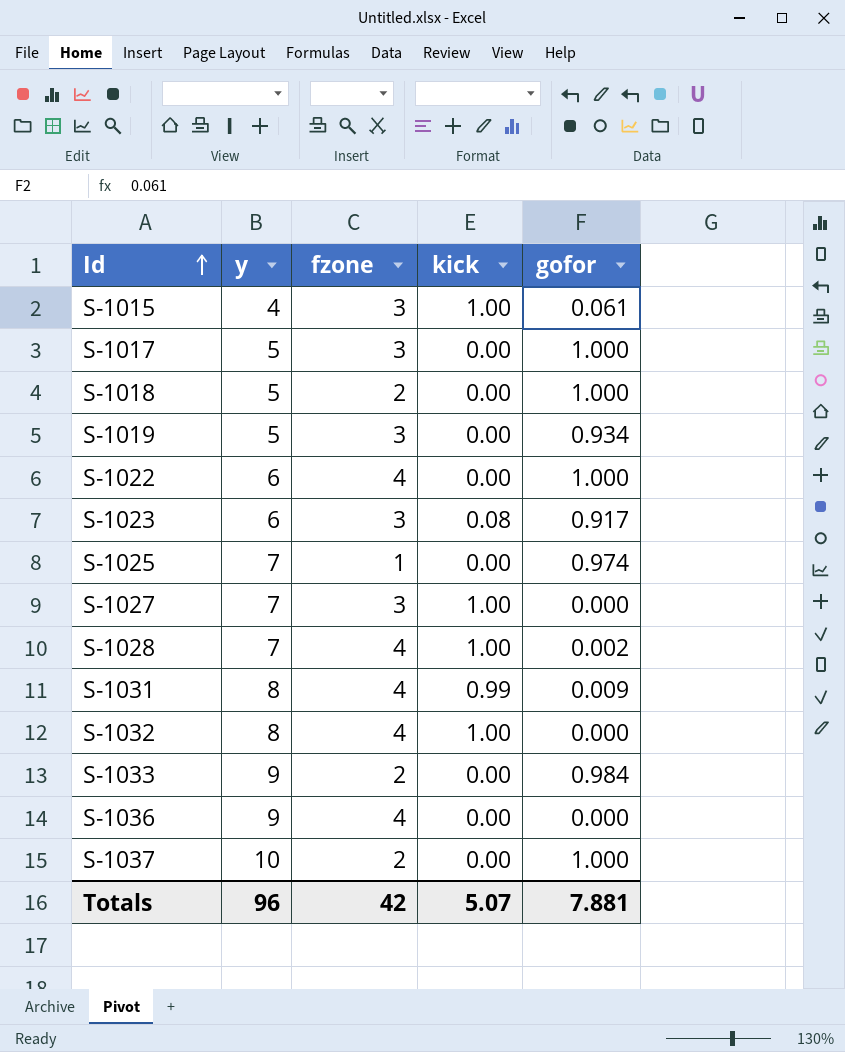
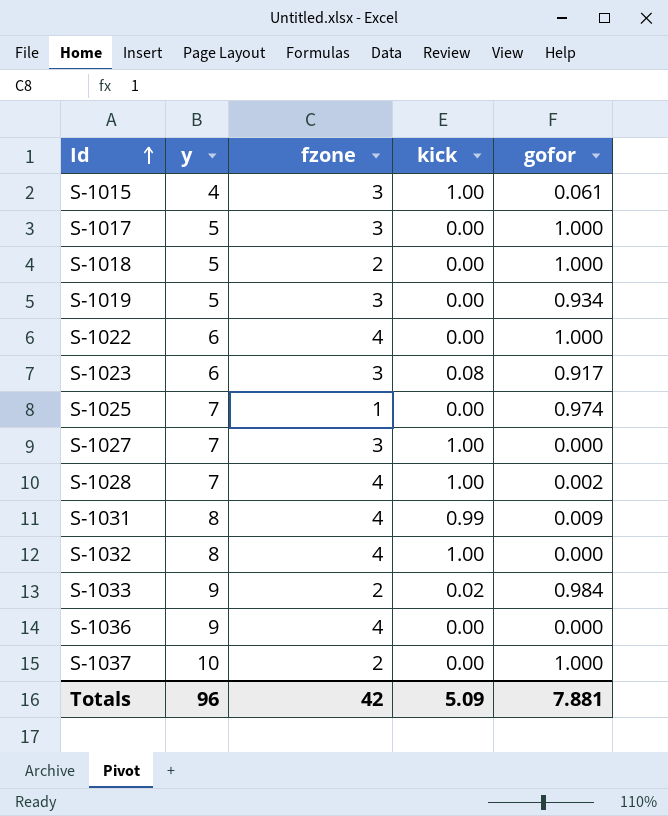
S-1033 | kick: 0.00 -> 0.02
Totals | kick: 5.07 -> 5.09

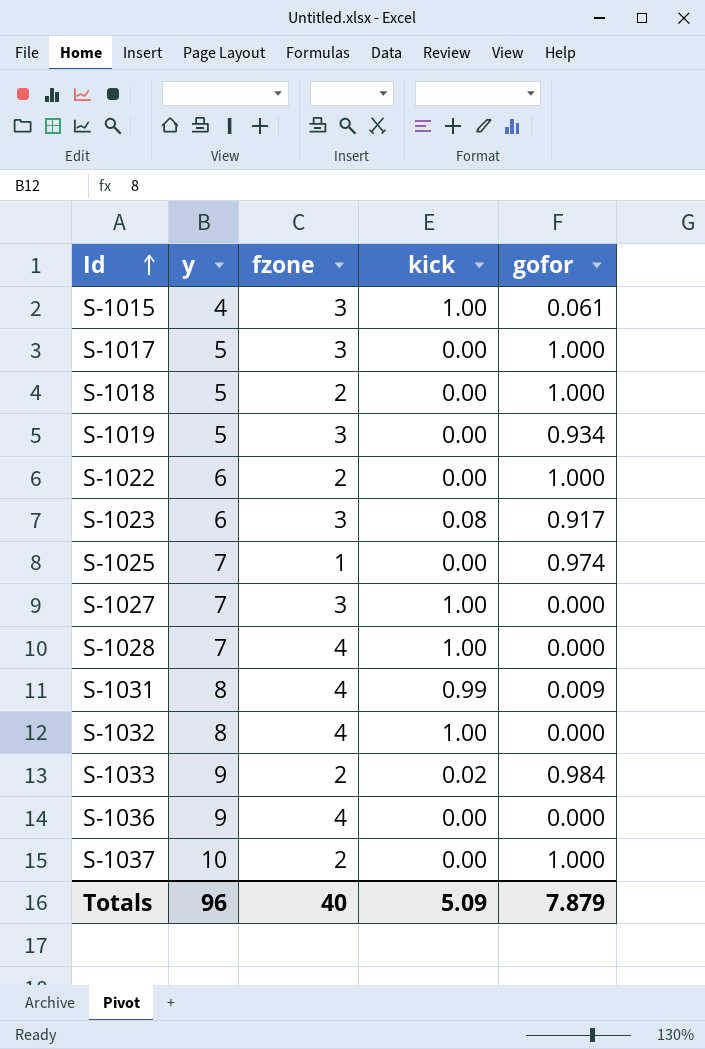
S-1022 | fzone: 4 -> 2
S-1028 | gofor: 0.002 -> 0.000
Totals | fzone: 42 -> 40
Totals | gofor: 7.881 -> 7.879

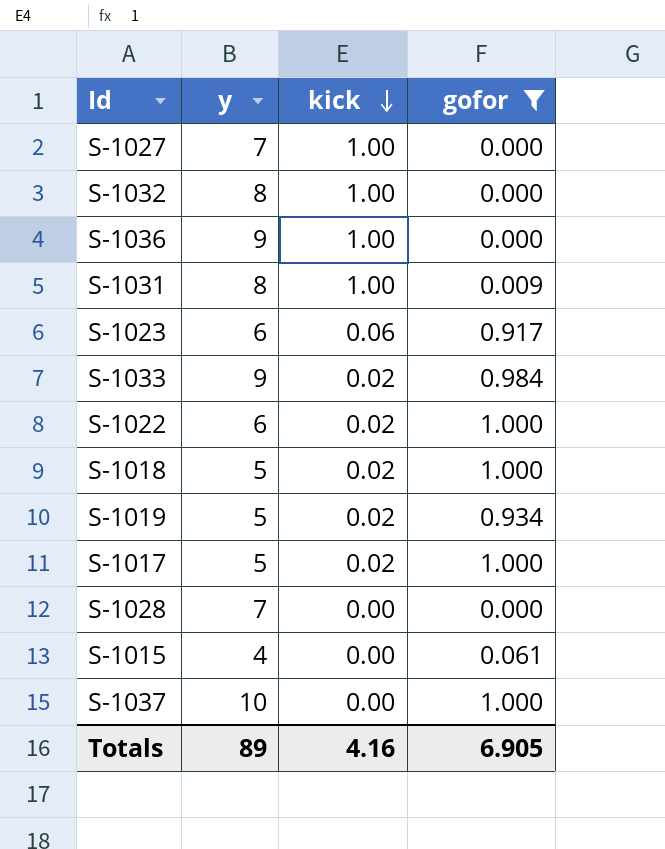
filter: none -> gofor != 0.974
row order: Id ascending -> kick descending
column fzone | position: 3 -> none
S-1036 | kick: 0.00 -> 1.00
S-1031 | kick: 0.99 -> 1.00
S-1023 | kick: 0.08 -> 0.06
S-1022 | kick: 0.00 -> 0.02
S-1018 | kick: 0.00 -> 0.02
S-1019 | kick: 0.00 -> 0.02
S-1017 | kick: 0.00 -> 0.02
S-1028 | kick: 1.00 -> 0.00
S-1015 | kick: 1.00 -> 0.00
Totals | y: 96 -> 89
Totals | kick: 5.09 -> 4.16
Totals | gofor: 7.879 -> 6.905

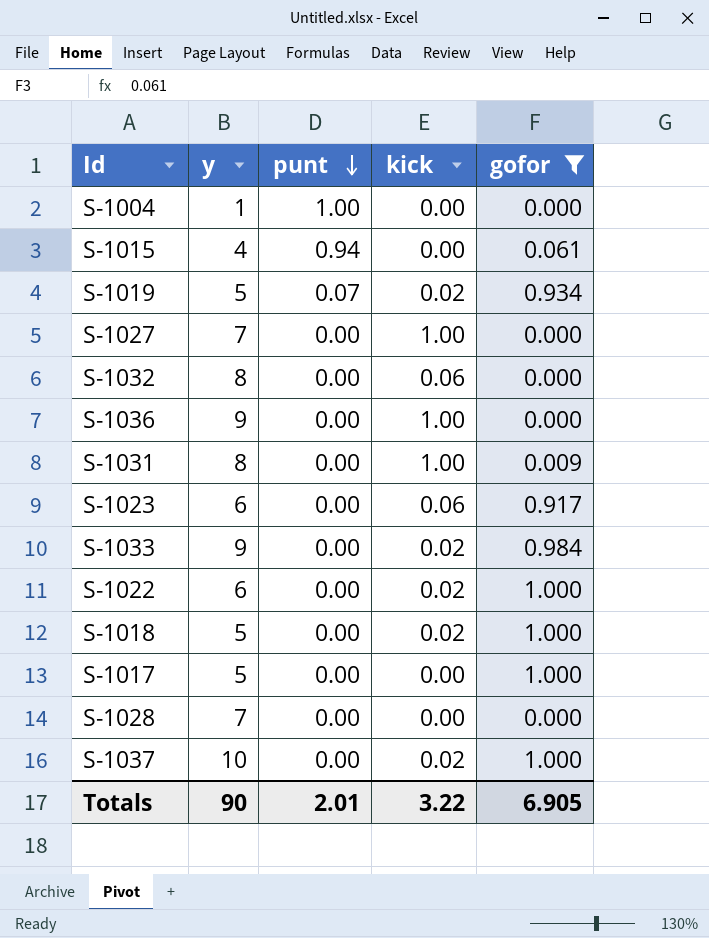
row order: kick descending -> punt descending
column punt | position: none -> 3
row S-1004: none -> 1 | 1.00 | 0.00 | 0.000
S-1032 | kick: 1.00 -> 0.06
S-1017 | kick: 0.02 -> 0.00
S-1037 | kick: 0.00 -> 0.02
Totals | y: 89 -> 90
Totals | kick: 4.16 -> 3.22

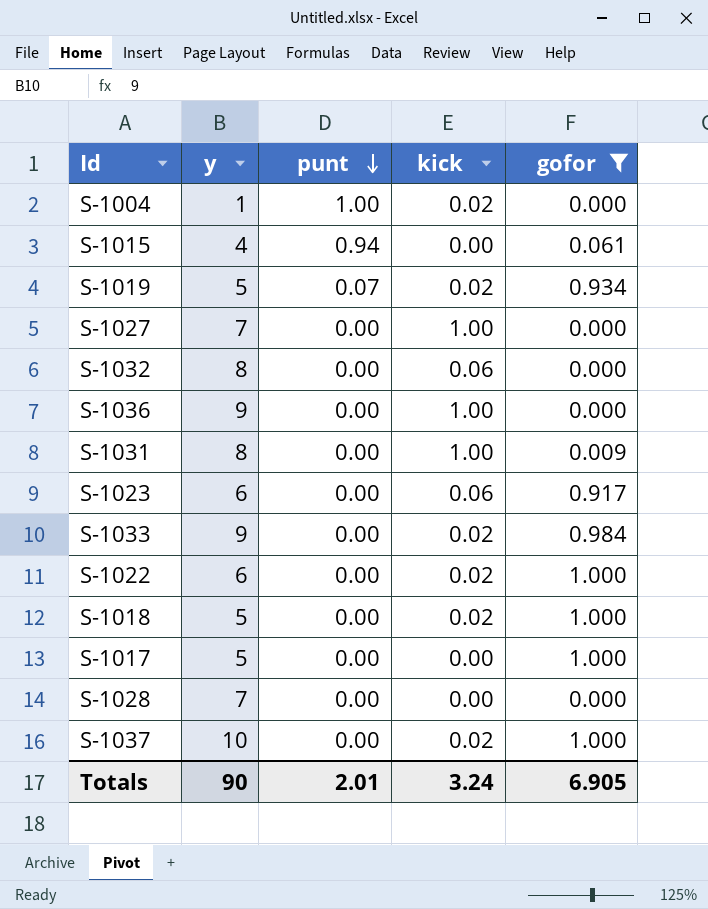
S-1004 | kick: 0.00 -> 0.02
Totals | kick: 3.22 -> 3.24

